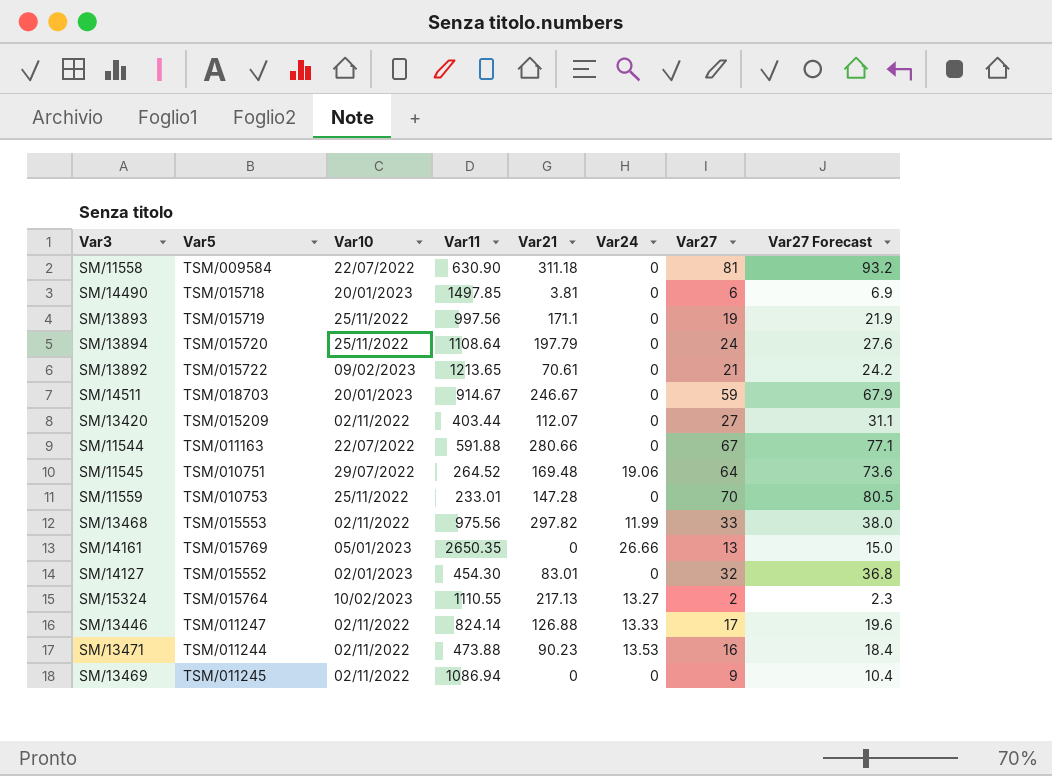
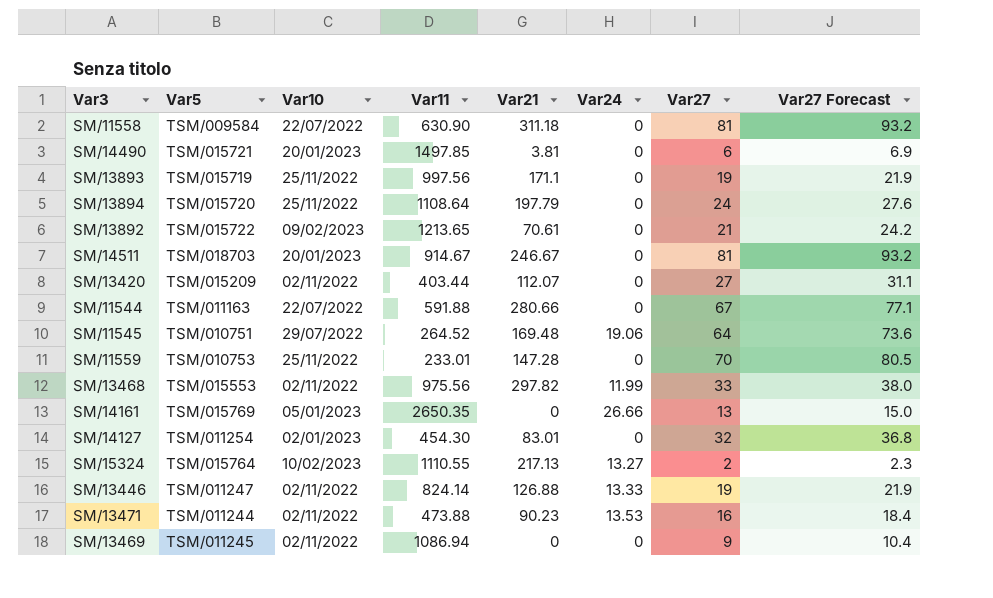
SM/14490 | Var5: TSM/015718 -> TSM/015721
SM/14511 | Var27: 59 -> 81
SM/14511 | Var27 Forecast: 67.9 -> 93.2
SM/14127 | Var5: TSM/015552 -> TSM/011254
SM/13446 | Var27: 17 -> 19
SM/13446 | Var27 Forecast: 19.6 -> 21.9

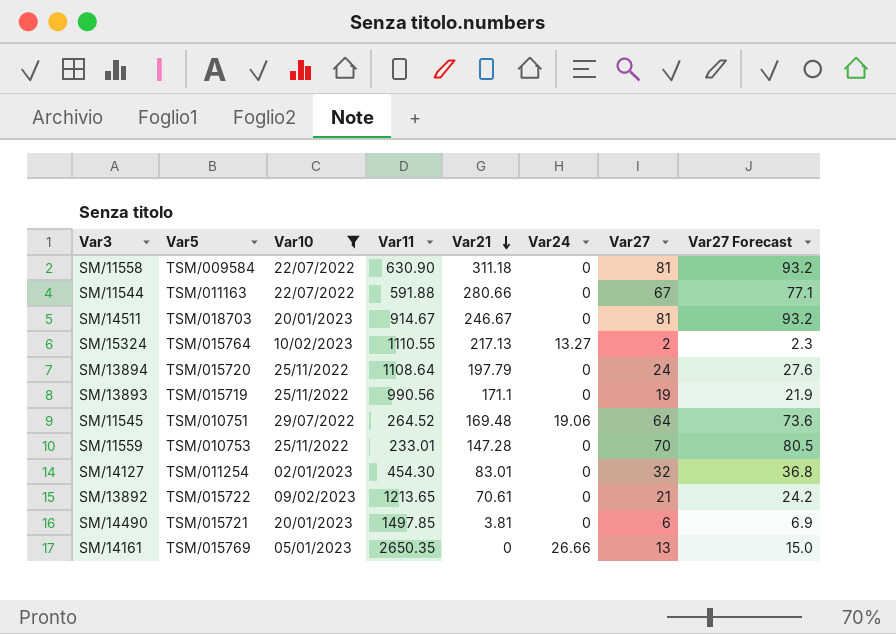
filter: none -> Var10 != 02/11/2022
row order: none -> Var21 descending
SM/13893 | Var11: 997.56 -> 990.56

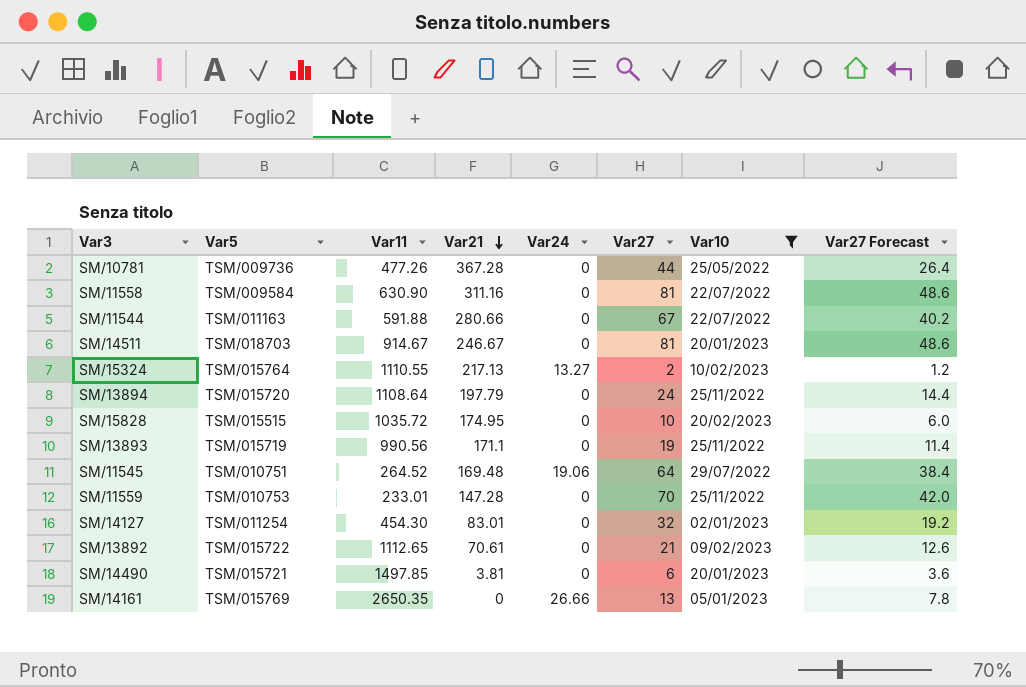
column Var10 | position: 3 -> 7
column Var27 Forecast | formula: [Var27] * 1.15 -> [Var27] * 0.6
row SM/10781: none -> TSM/009736 | 477.26 | 367.28 | 0 | 44 | 25/05/2022 | 26.4
SM/11558 | Var21: 311.18 -> 311.16
row SM/15828: none -> TSM/015515 | 1035.72 | 174.95 | 0 | 10 | 20/02/2023 | 6.0
SM/13892 | Var11: 1213.65 -> 1112.65

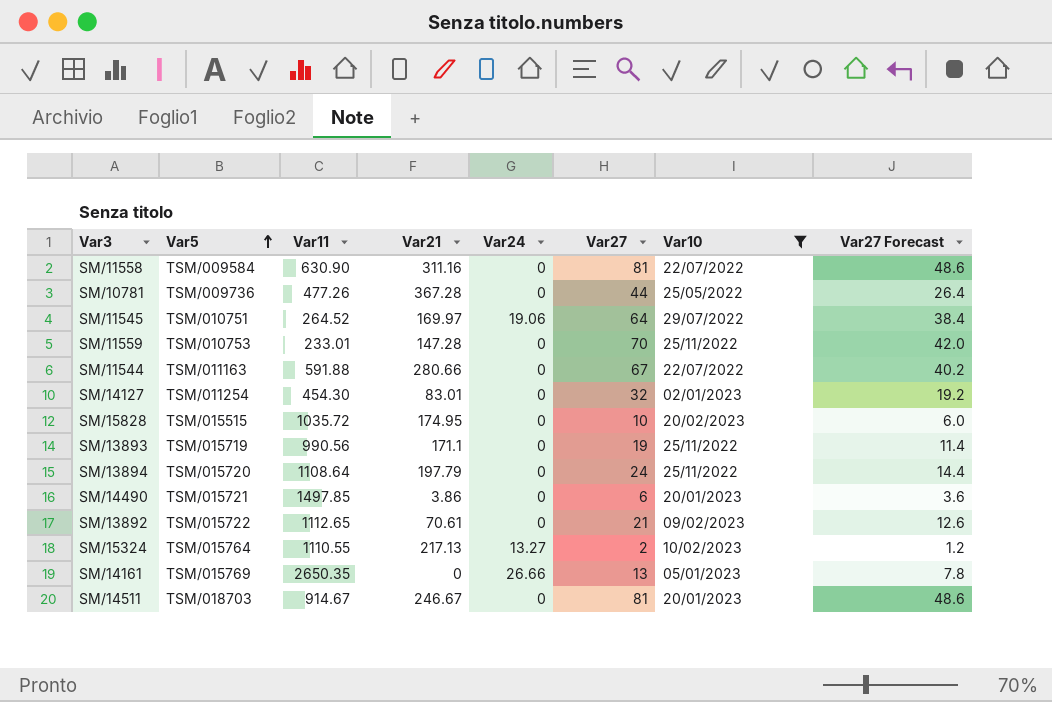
row order: Var21 descending -> Var5 ascending
SM/11545 | Var21: 169.48 -> 169.97
SM/14490 | Var21: 3.81 -> 3.86

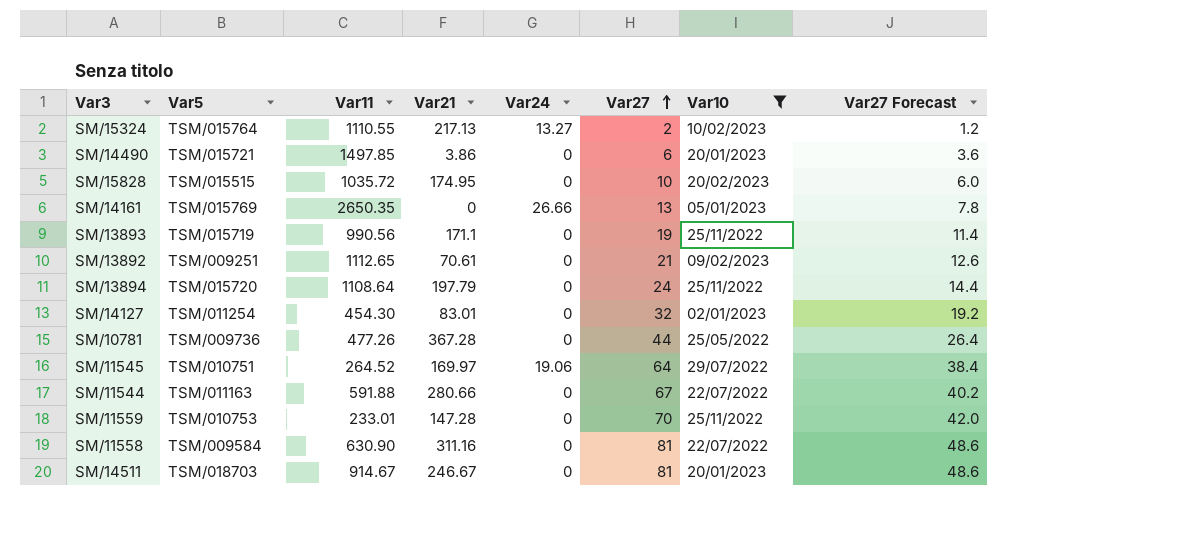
row order: Var5 ascending -> Var27 ascending
SM/13892 | Var5: TSM/015722 -> TSM/009251

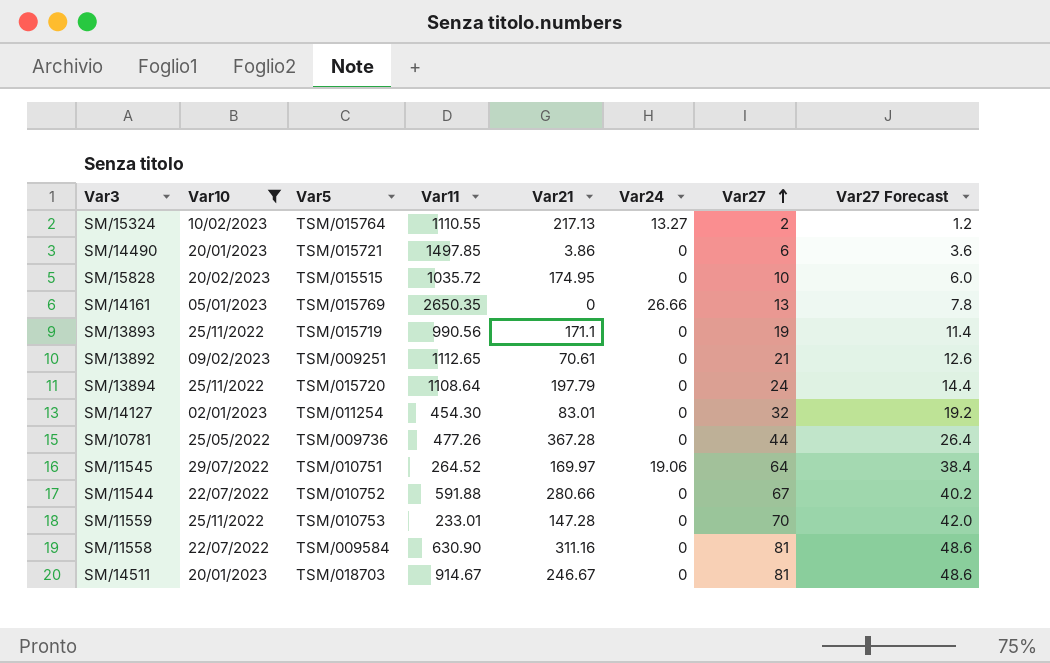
column Var10 | position: 7 -> 2
SM/11544 | Var5: TSM/011163 -> TSM/010752

